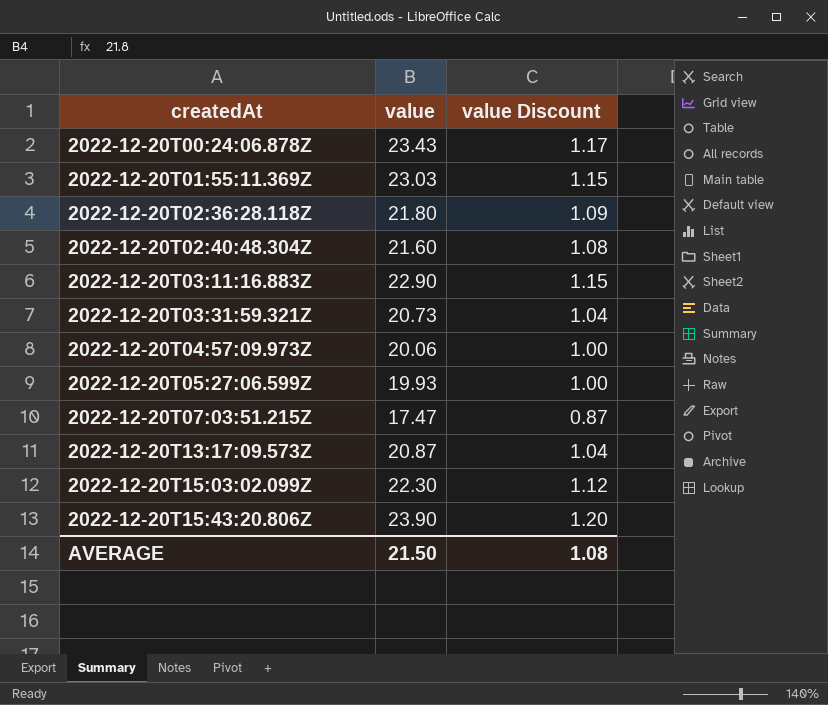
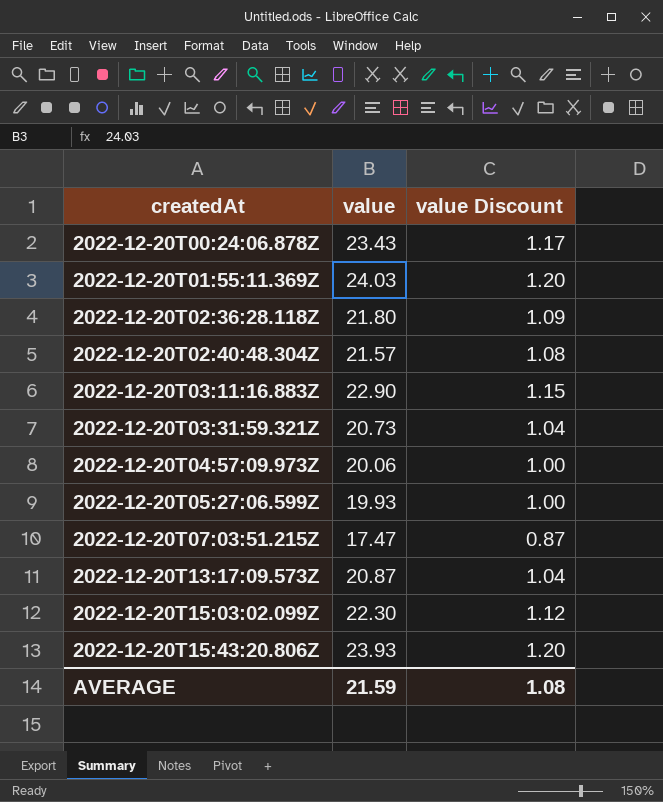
2022-12-20T01:55:11.369Z | value: 23.03 -> 24.03
2022-12-20T01:55:11.369Z | value Discount: 1.15 -> 1.20
2022-12-20T02:40:48.304Z | value: 21.60 -> 21.57
2022-12-20T15:43:20.806Z | value: 23.90 -> 23.93
AVERAGE | value: 21.50 -> 21.59

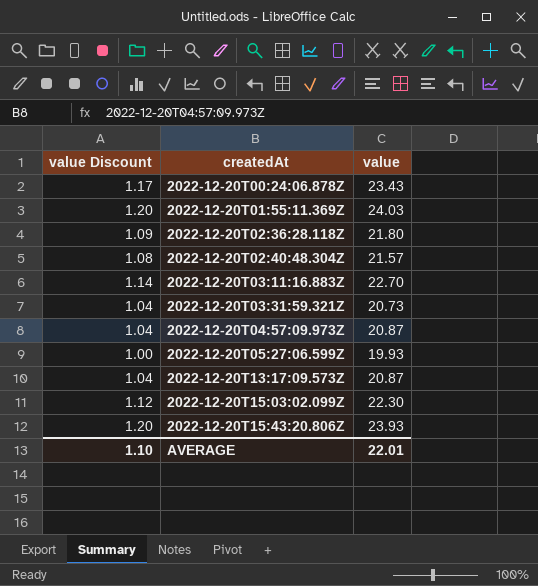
column value Discount | position: 3 -> 1
row 2022-12-20T07:03:51.215Z: 17.47 | 0.87 -> none
2022-12-20T03:11:16.883Z | value Discount: 1.15 -> 1.14
2022-12-20T03:11:16.883Z | value: 22.90 -> 22.70
2022-12-20T04:57:09.973Z | value Discount: 1.00 -> 1.04
2022-12-20T04:57:09.973Z | value: 20.06 -> 20.87
AVERAGE | value Discount: 1.08 -> 1.10
AVERAGE | value: 21.59 -> 22.01

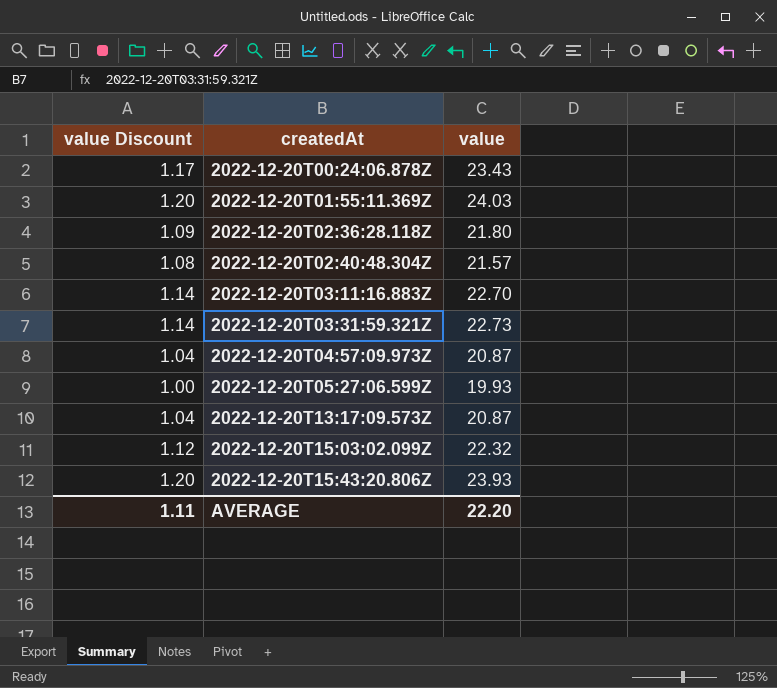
2022-12-20T03:31:59.321Z | value Discount: 1.04 -> 1.14
2022-12-20T03:31:59.321Z | value: 20.73 -> 22.73
2022-12-20T15:03:02.099Z | value: 22.30 -> 22.32
AVERAGE | value Discount: 1.10 -> 1.11
AVERAGE | value: 22.01 -> 22.20

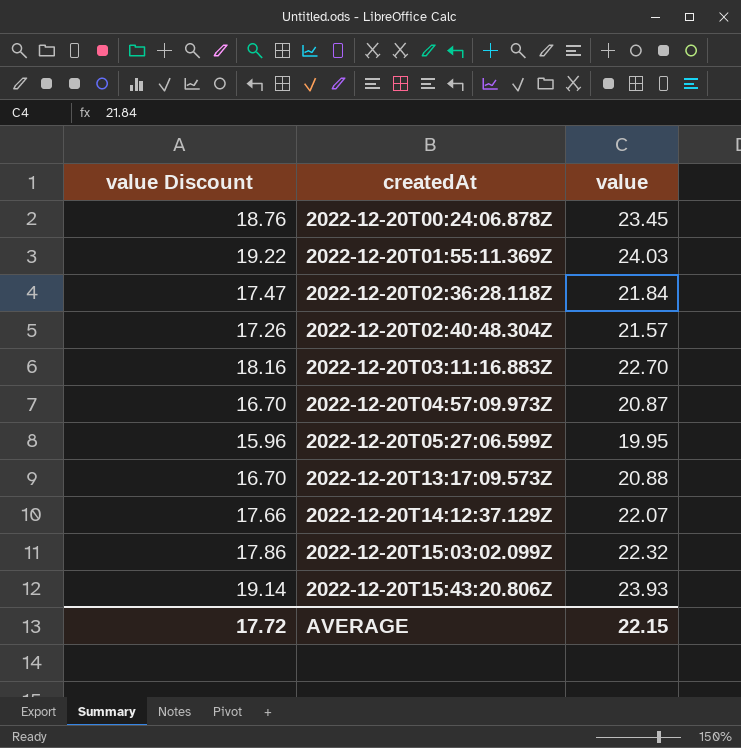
column value Discount | formula: [value] * 0.05 -> [value] * 0.8
row 2022-12-20T03:31:59.321Z: 1.14 | 22.73 -> none
2022-12-20T00:24:06.878Z | value: 23.43 -> 23.45
2022-12-20T02:36:28.118Z | value: 21.80 -> 21.84
2022-12-20T05:27:06.599Z | value: 19.93 -> 19.95
2022-12-20T13:17:09.573Z | value: 20.87 -> 20.88
row 2022-12-20T14:12:37.129Z: none -> 17.66 | 22.07
AVERAGE | value Discount: 1.11 -> 17.72
AVERAGE | value: 22.20 -> 22.15

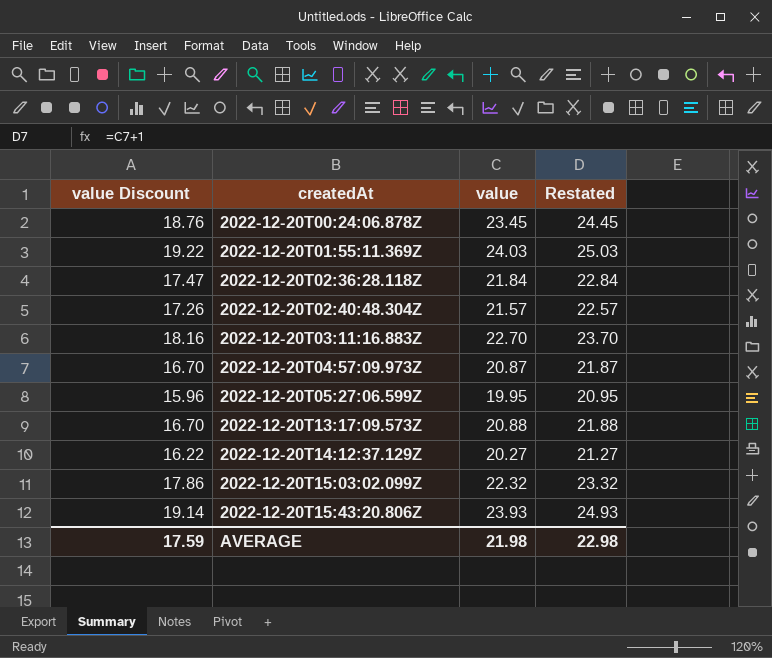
column Restated | formula: none -> [value] + 1
2022-12-20T14:12:37.129Z | value Discount: 17.66 -> 16.22
2022-12-20T14:12:37.129Z | value: 22.07 -> 20.27
AVERAGE | value Discount: 17.72 -> 17.59
AVERAGE | value: 22.15 -> 21.98

